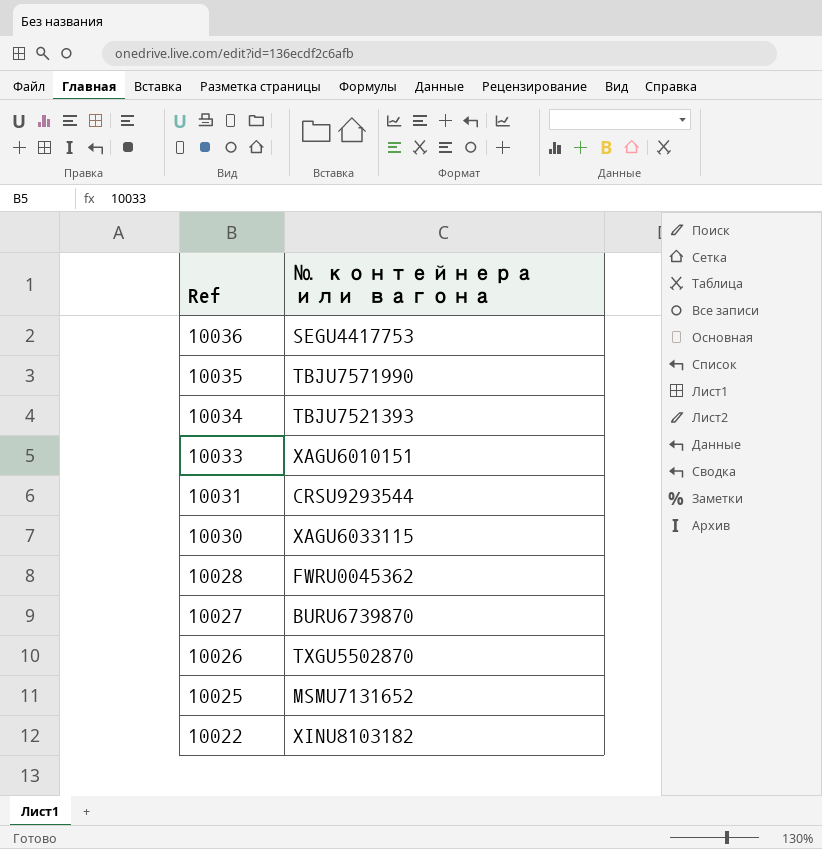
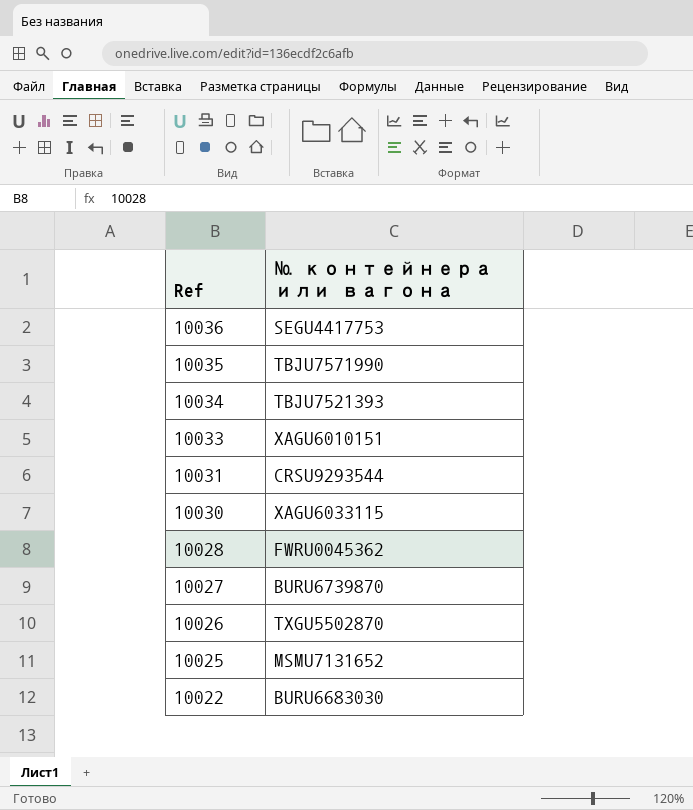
10022 | № контейнера или вагона: XINU8103182 -> BURU6683030

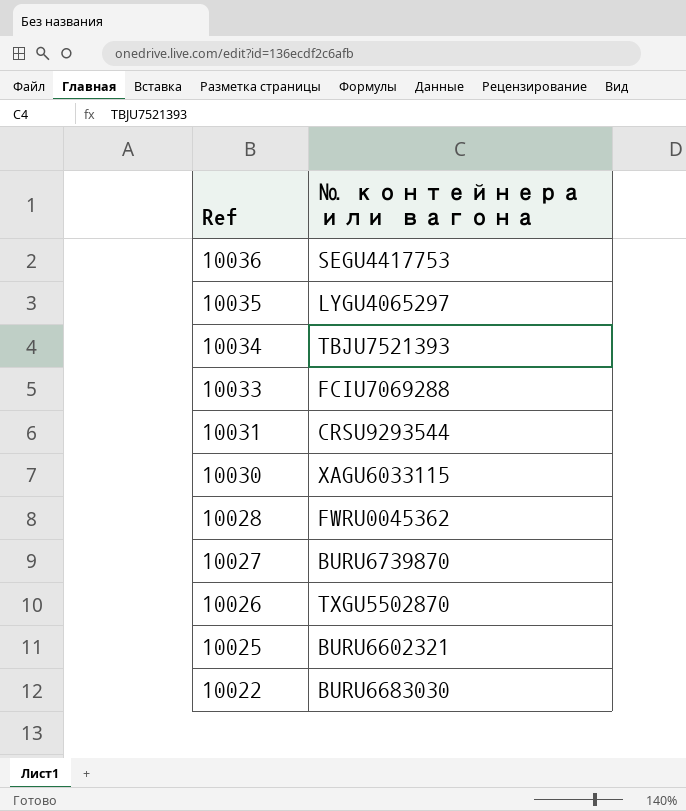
10035 | № контейнера или вагона: TBJU7571990 -> LYGU4065297
10033 | № контейнера или вагона: XAGU6010151 -> FCIU7069288
10025 | № контейнера или вагона: MSMU7131652 -> BURU6602321

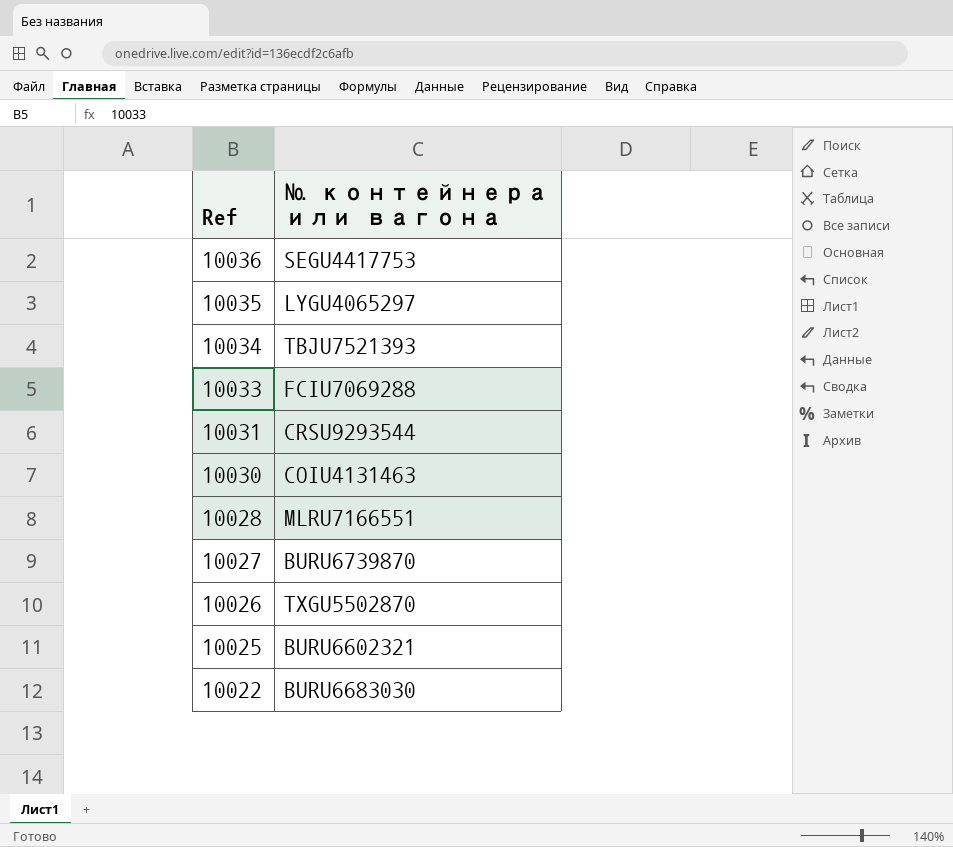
10030 | № контейнера или вагона: XAGU6033115 -> COIU4131463
10028 | № контейнера или вагона: FWRU0045362 -> MLRU7166551

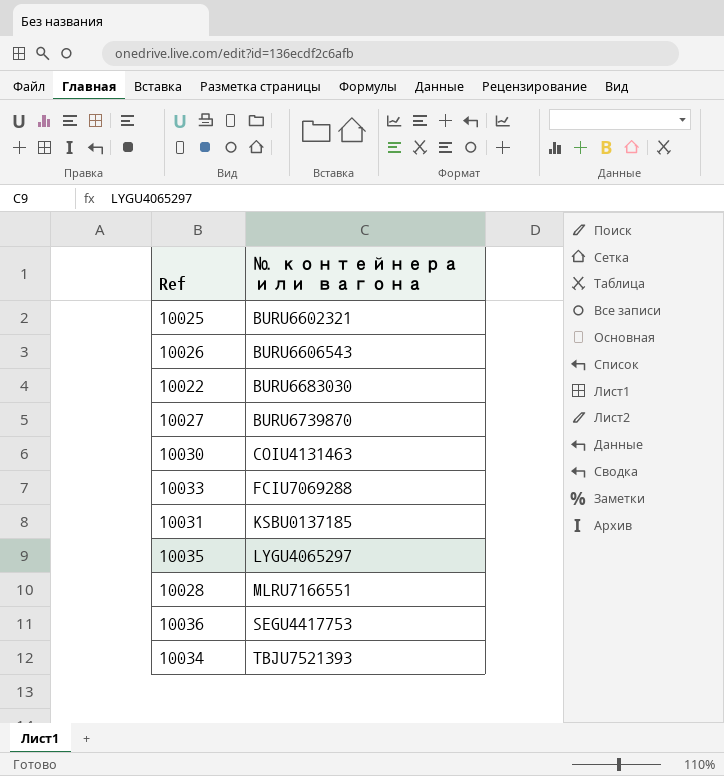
row order: Ref descending -> № контейнера или вагона ascending
10026 | № контейнера или вагона: TXGU5502870 -> BURU6606543
10031 | № контейнера или вагона: CRSU9293544 -> KSBU0137185

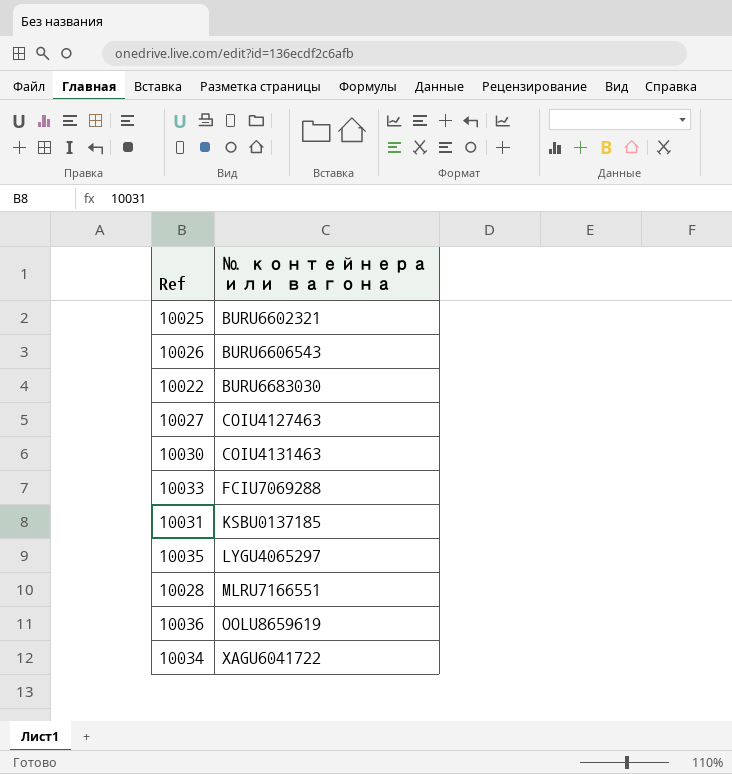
10027 | № контейнера или вагона: BURU6739870 -> COIU4127463
10036 | № контейнера или вагона: SEGU4417753 -> OOLU8659619
10034 | № контейнера или вагона: TBJU7521393 -> XAGU6041722

